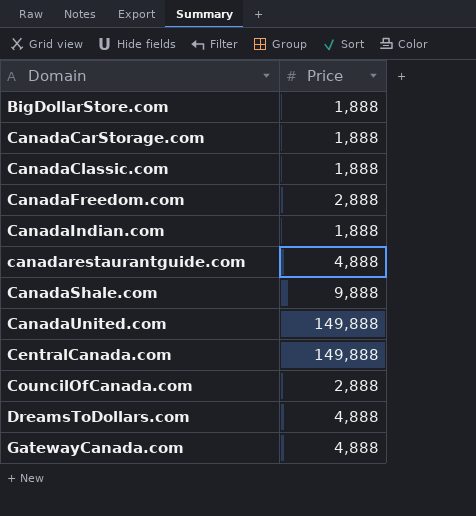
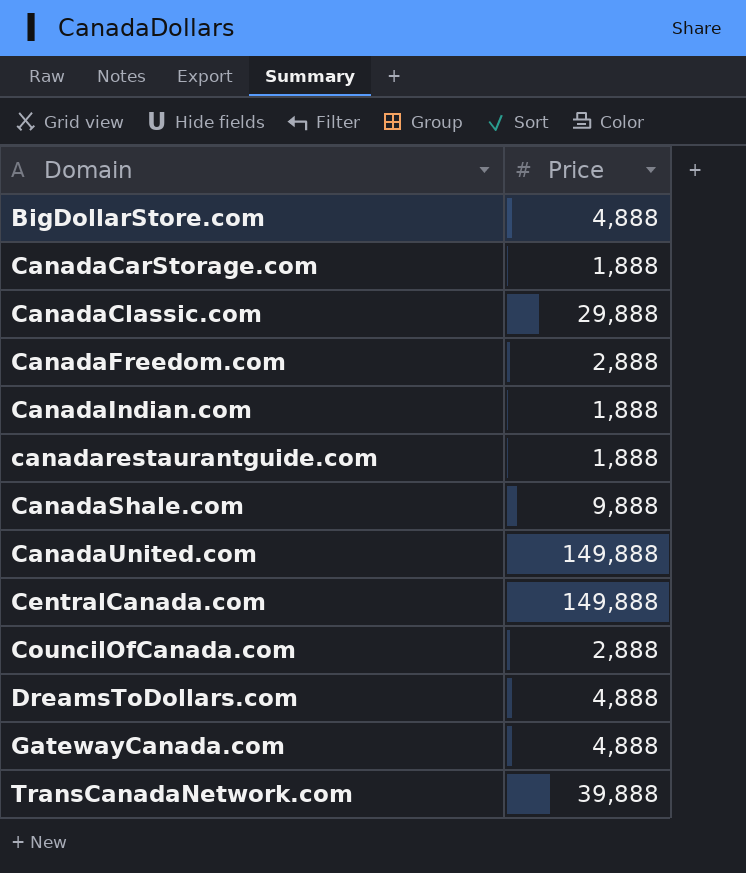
BigDollarStore.com | Price: 1,888 -> 4,888
CanadaClassic.com | Price: 1,888 -> 29,888
canadarestaurantguide.com | Price: 4,888 -> 1,888
row TransCanadaNetwork.com: none -> 39,888

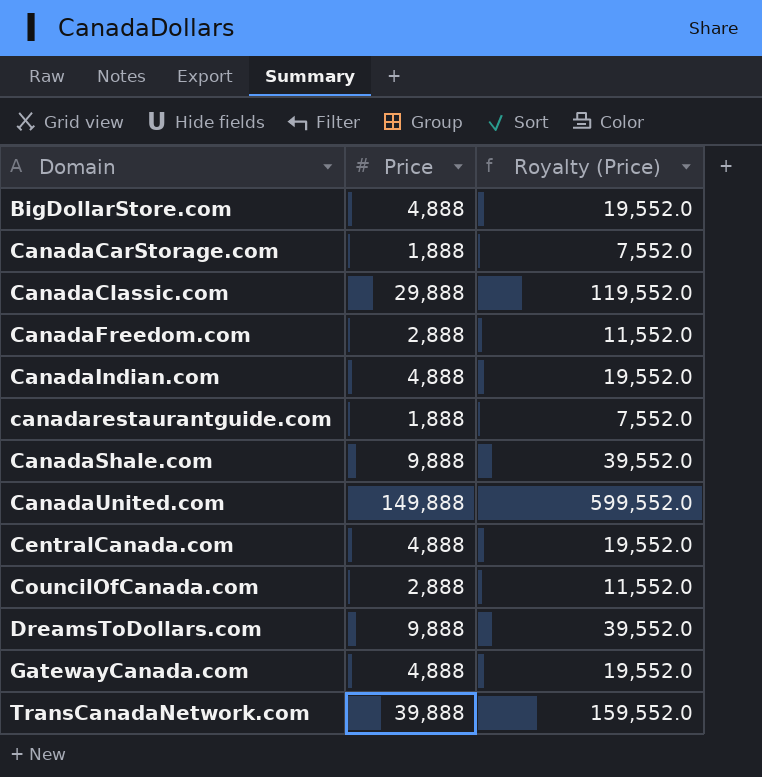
column Royalty (Price) | formula: none -> [Price] * 4
CanadaIndian.com | Price: 1,888 -> 4,888
CentralCanada.com | Price: 149,888 -> 4,888
DreamsToDollars.com | Price: 4,888 -> 9,888

